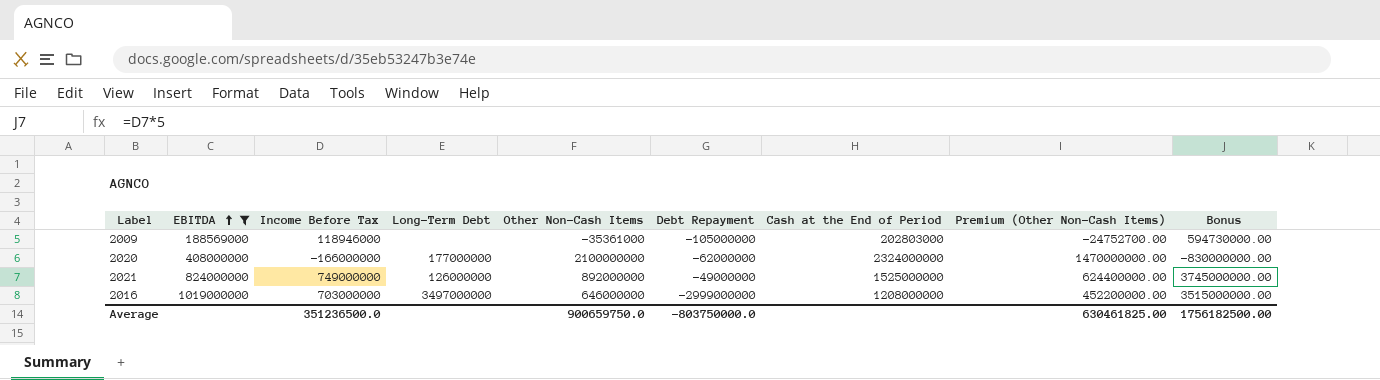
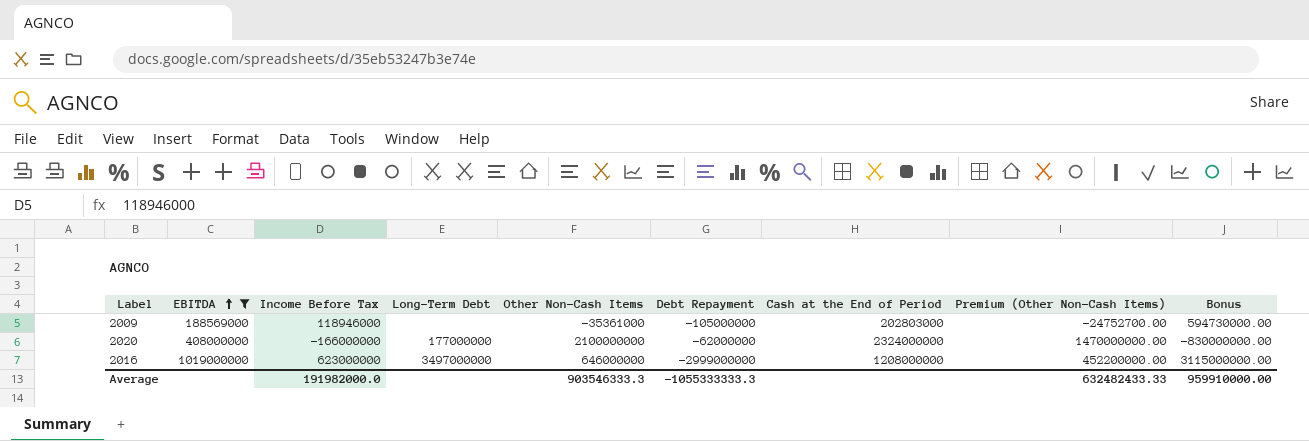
row 2021: 824000000 | 749000000 | 126000000 | 892000000 | -49000000 | 1525000000 | 624400000.00 | 3745000000.00 -> none
2016 | Income Before Tax: 703000000 -> 623000000
2016 | Bonus: 3515000000.00 -> 3115000000.00
Average | Income Before Tax: 351236500.0 -> 191982000.0
Average | Other Non-Cash Items: 900659750.0 -> 903546333.3
Average | Debt Repayment: -803750000.0 -> -1055333333.3
Average | Premium (Other Non-Cash Items): 630461825.00 -> 632482433.33
Average | Bonus: 1756182500.00 -> 959910000.00

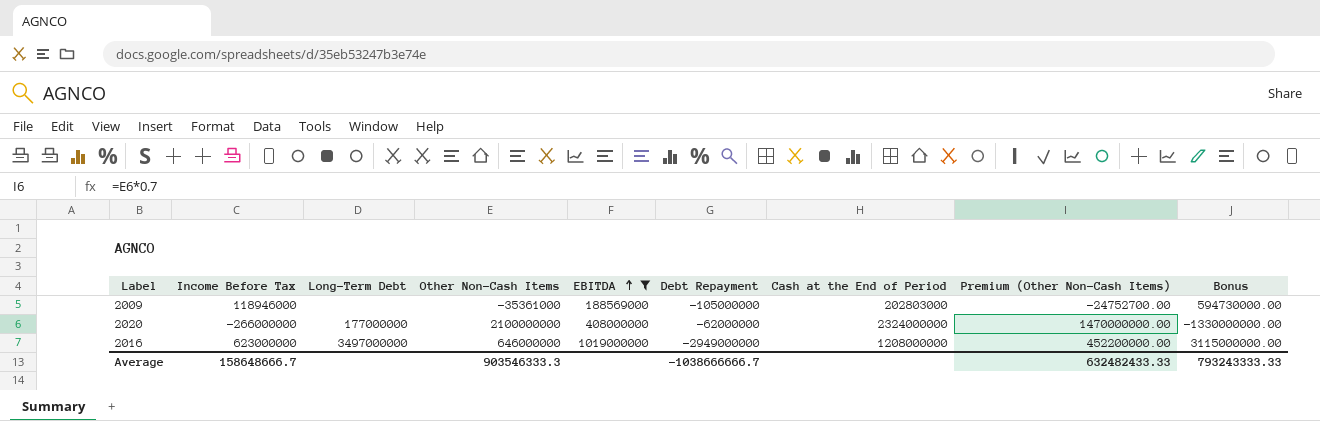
column EBITDA | position: 2 -> 5
2020 | Income Before Tax: -166000000 -> -266000000
2020 | Bonus: -830000000.00 -> -1330000000.00
2016 | Debt Repayment: -2999000000 -> -2949000000
Average | Income Before Tax: 191982000.0 -> 158648666.7
Average | Debt Repayment: -1055333333.3 -> -1038666666.7
Average | Bonus: 959910000.00 -> 793243333.33

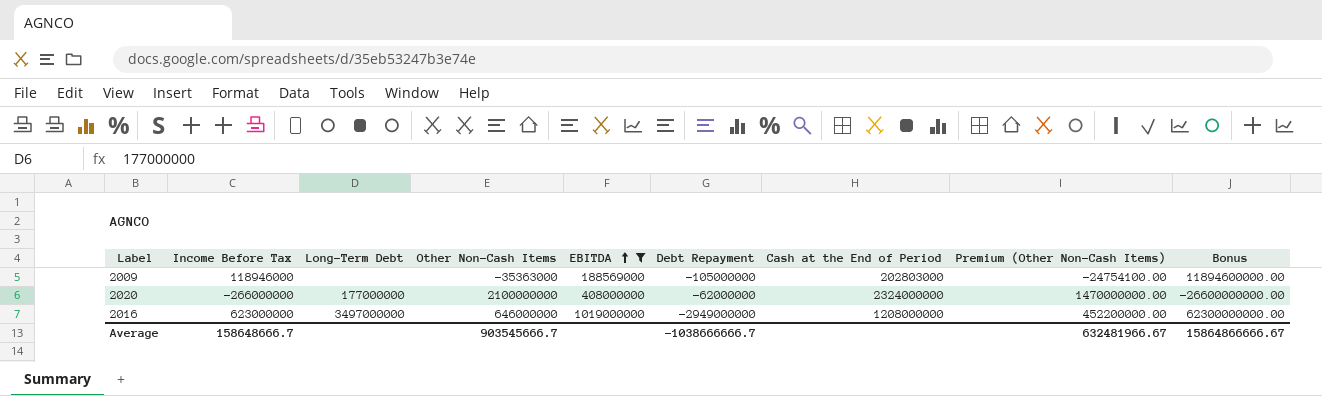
column Bonus | formula: [Income Before Tax] * 5 -> [Income Before Tax] * 100
2009 | Other Non-Cash Items: -35361000 -> -35363000
2009 | Premium (Other Non-Cash Items): -24752700.00 -> -24754100.00
Average | Other Non-Cash Items: 903546333.3 -> 903545666.7
Average | Premium (Other Non-Cash Items): 632482433.33 -> 632481966.67
Average | Bonus: 793243333.33 -> 15864866666.67

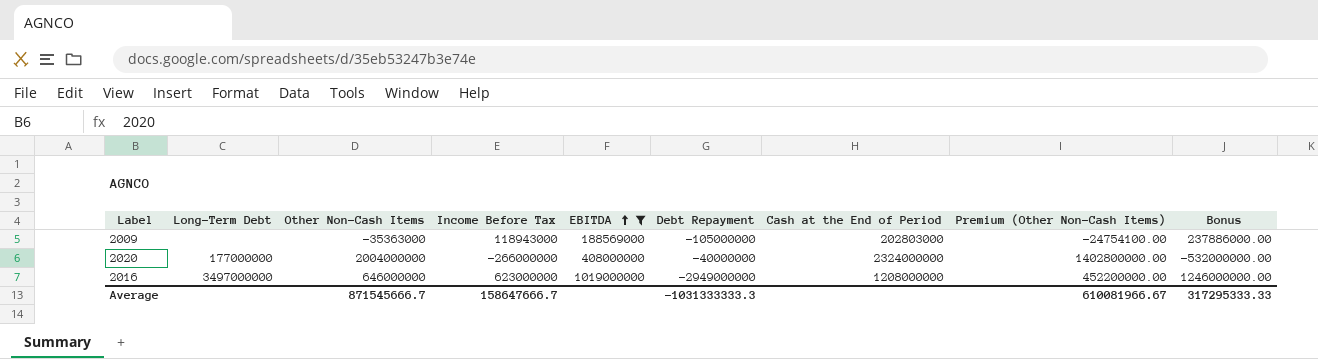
column Income Before Tax | position: 2 -> 4
column Bonus | formula: [Income Before Tax] * 100 -> [Income Before Tax] * 2
2009 | Income Before Tax: 118946000 -> 118943000
2020 | Other Non-Cash Items: 2100000000 -> 2004000000
2020 | Debt Repayment: -62000000 -> -40000000
2020 | Premium (Other Non-Cash Items): 1470000000.00 -> 1402800000.00
Average | Other Non-Cash Items: 903545666.7 -> 871545666.7
Average | Income Before Tax: 158648666.7 -> 158647666.7
Average | Debt Repayment: -1038666666.7 -> -1031333333.3
Average | Premium (Other Non-Cash Items): 632481966.67 -> 610081966.67
Average | Bonus: 15864866666.67 -> 317295333.33

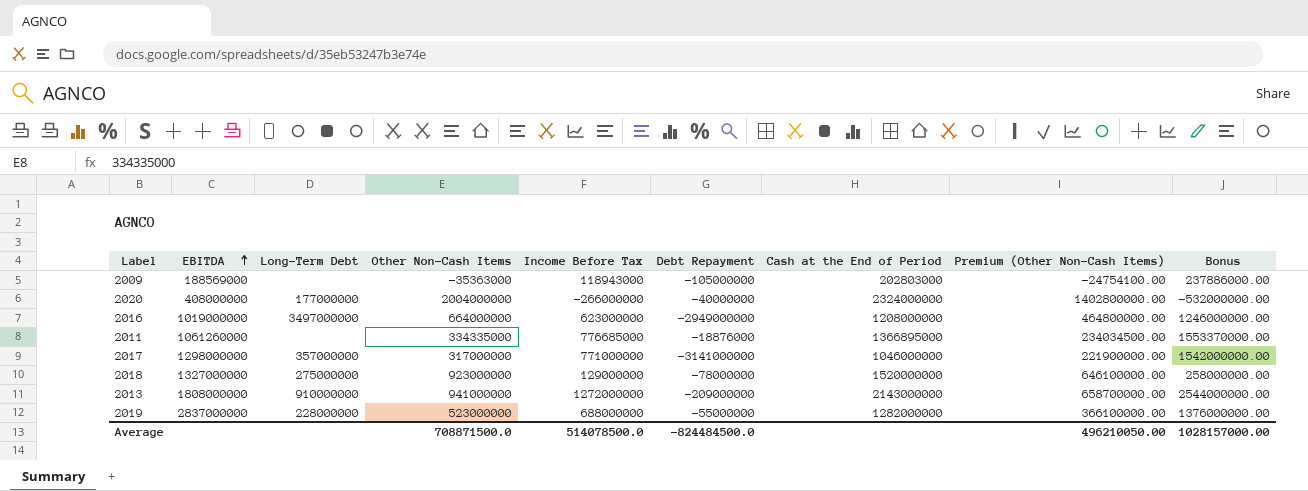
filter: EBITDA <= 1019000000 -> none
column EBITDA | position: 5 -> 2
2016 | Other Non-Cash Items: 646000000 -> 664000000
2016 | Premium (Other Non-Cash Items): 452200000.00 -> 464800000.00
Average | Other Non-Cash Items: 871545666.7 -> 708871500.0
Average | Income Before Tax: 158647666.7 -> 514078500.0
Average | Debt Repayment: -1031333333.3 -> -824484500.0
Average | Premium (Other Non-Cash Items): 610081966.67 -> 496210050.00
Average | Bonus: 317295333.33 -> 1028157000.00

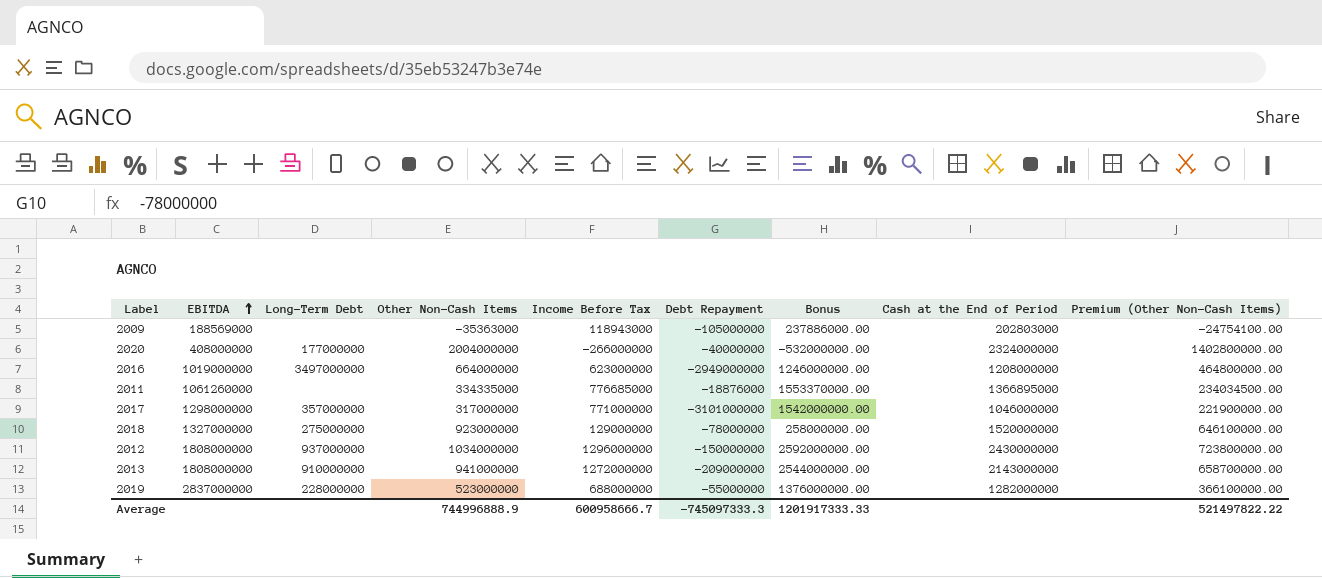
column Bonus | position: 9 -> 7
2017 | Debt Repayment: -3141000000 -> -3101000000
row 2012: none -> 1808000000 | 937000000 | 1034000000 | 1296000000 | -150000000 | 2592000000.00 | 2430000000 | 723800000.00
Average | Other Non-Cash Items: 708871500.0 -> 744996888.9
Average | Income Before Tax: 514078500.0 -> 600958666.7
Average | Debt Repayment: -824484500.0 -> -745097333.3
Average | Bonus: 1028157000.00 -> 1201917333.33
Average | Premium (Other Non-Cash Items): 496210050.00 -> 521497822.22

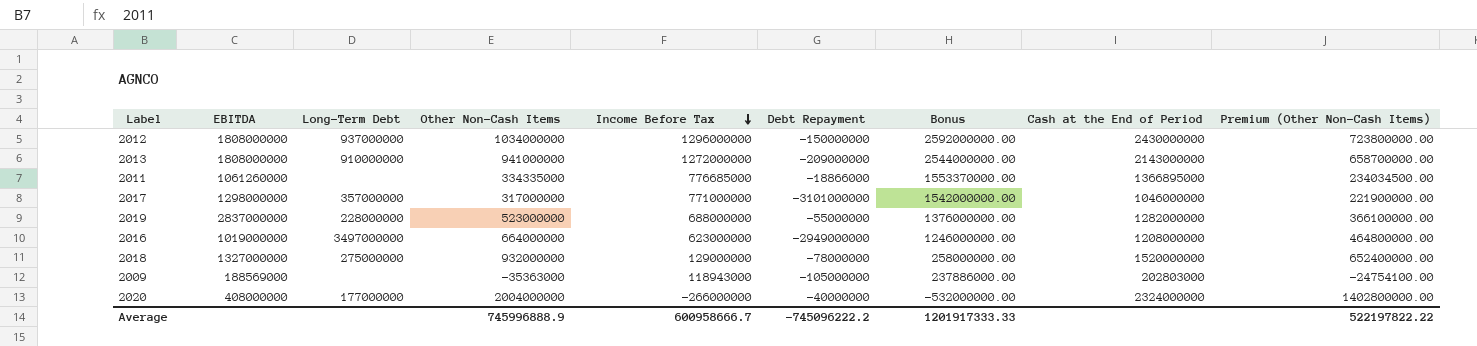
row order: EBITDA ascending -> Income Before Tax descending
2011 | Debt Repayment: -18876000 -> -18866000
2018 | Other Non-Cash Items: 923000000 -> 932000000
2018 | Premium (Other Non-Cash Items): 646100000.00 -> 652400000.00
Average | Other Non-Cash Items: 744996888.9 -> 745996888.9
Average | Debt Repayment: -745097333.3 -> -745096222.2
Average | Premium (Other Non-Cash Items): 521497822.22 -> 522197822.22

